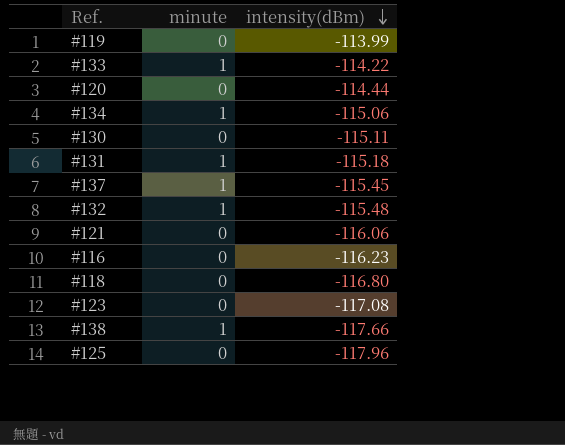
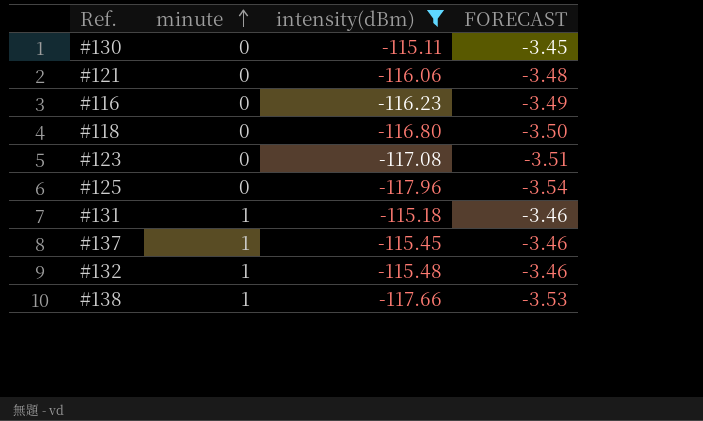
filter: none -> intensity(dBm) <= -115.11
row order: intensity(dBm) descending -> minute ascending
column FORECAST | formula: none -> [intensity(dBm)] * 0.03

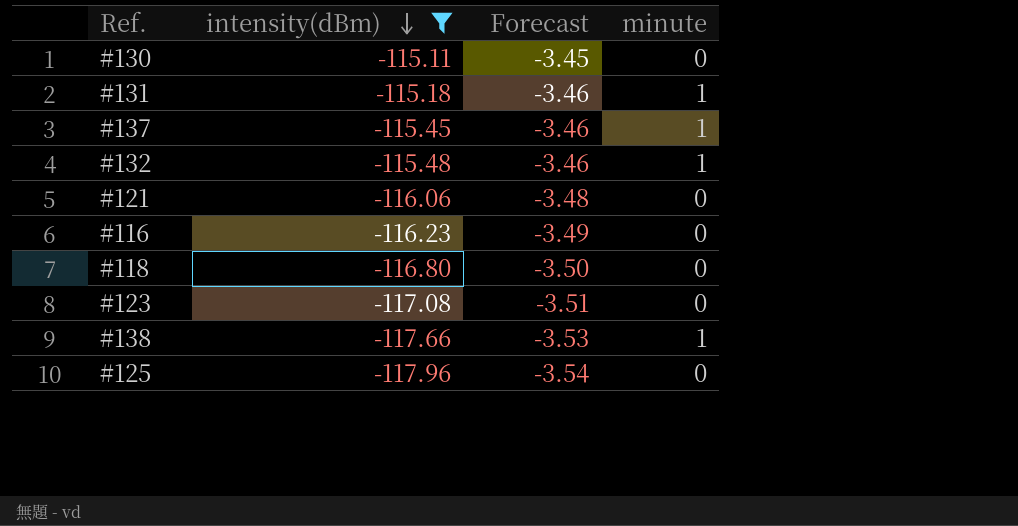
row order: minute ascending -> intensity(dBm) descending
column name: FORECAST -> Forecast
column minute | position: 2 -> 4

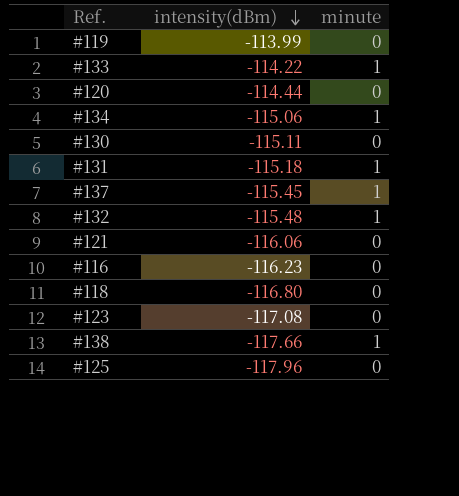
filter: intensity(dBm) <= -115.11 -> none
column Forecast | formula: [intensity(dBm)] * 0.03 -> none

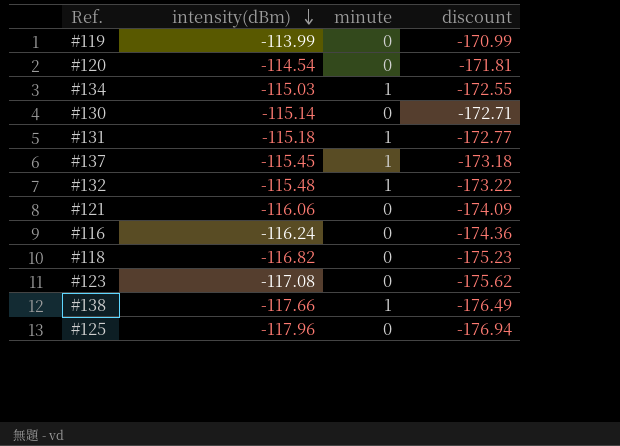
column discount | formula: none -> [intensity(dBm)] * 1.5
row #133: -114.22 | 1 -> none
#120 | intensity(dBm): -114.44 -> -114.54
#134 | intensity(dBm): -115.06 -> -115.03
#130 | intensity(dBm): -115.11 -> -115.14
#116 | intensity(dBm): -116.23 -> -116.24
#118 | intensity(dBm): -116.80 -> -116.82

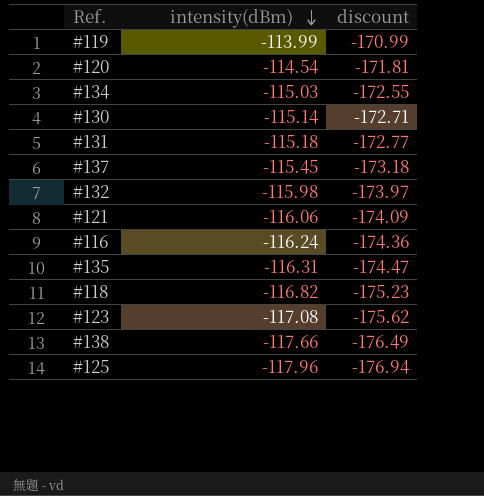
column minute | position: 3 -> none
#132 | intensity(dBm): -115.48 -> -115.98
#132 | discount: -173.22 -> -173.97
row #135: none -> -116.31 | -174.47

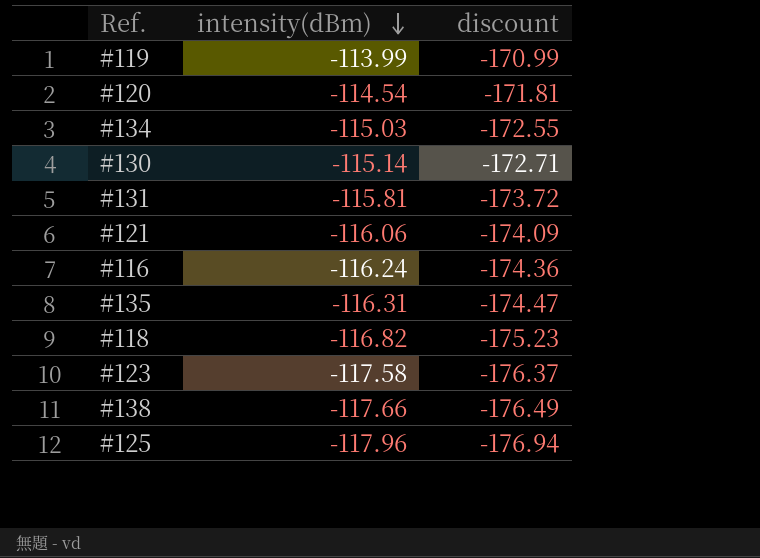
row #137: -115.45 | -173.18 -> none
row #132: -115.98 | -173.97 -> none
#131 | intensity(dBm): -115.18 -> -115.81
#131 | discount: -172.77 -> -173.72
#123 | intensity(dBm): -117.08 -> -117.58
#123 | discount: -175.62 -> -176.37

